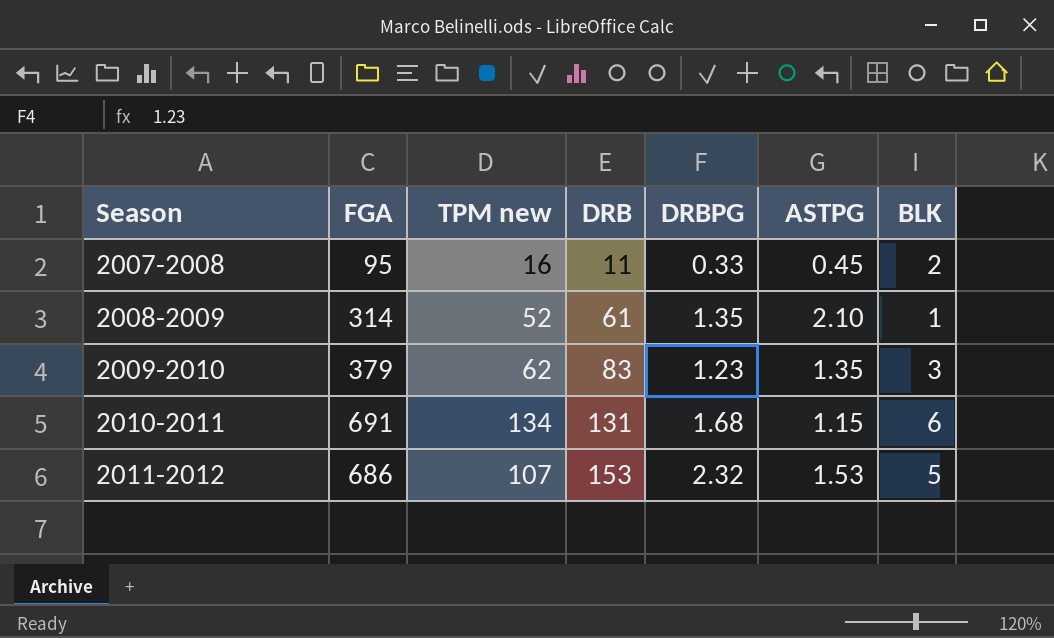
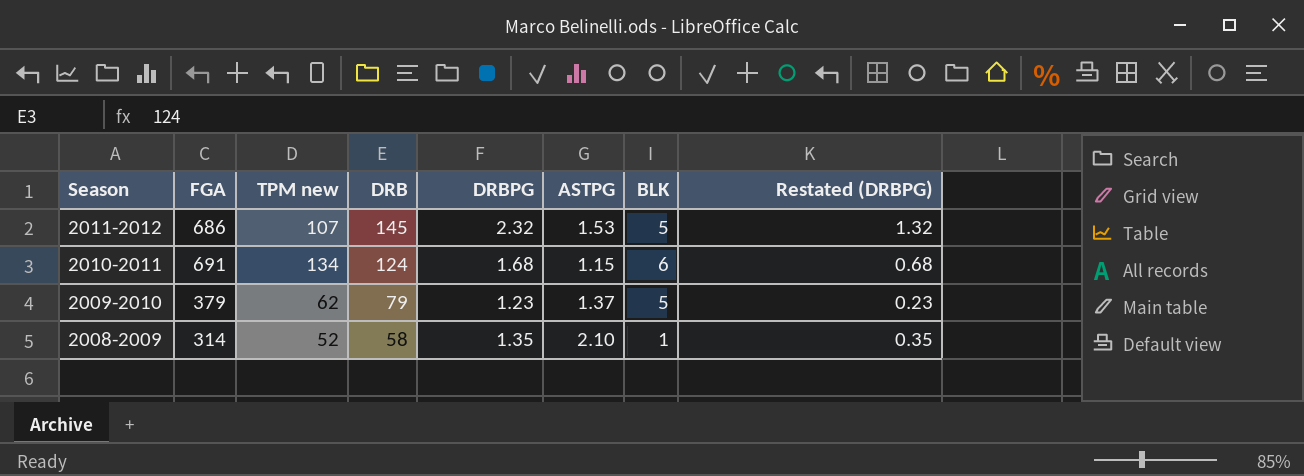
row order: Season ascending -> Season descending
column Restated (DRBPG) | formula: none -> [DRBPG] - 1
row 2007-2008: 95 | 16 | 11 | 0.33 | 0.45 | 2 -> none
2011-2012 | DRB: 153 -> 145
2010-2011 | DRB: 131 -> 124
2009-2010 | DRB: 83 -> 79
2009-2010 | ASTPG: 1.35 -> 1.37
2009-2010 | BLK: 3 -> 5
2008-2009 | DRB: 61 -> 58

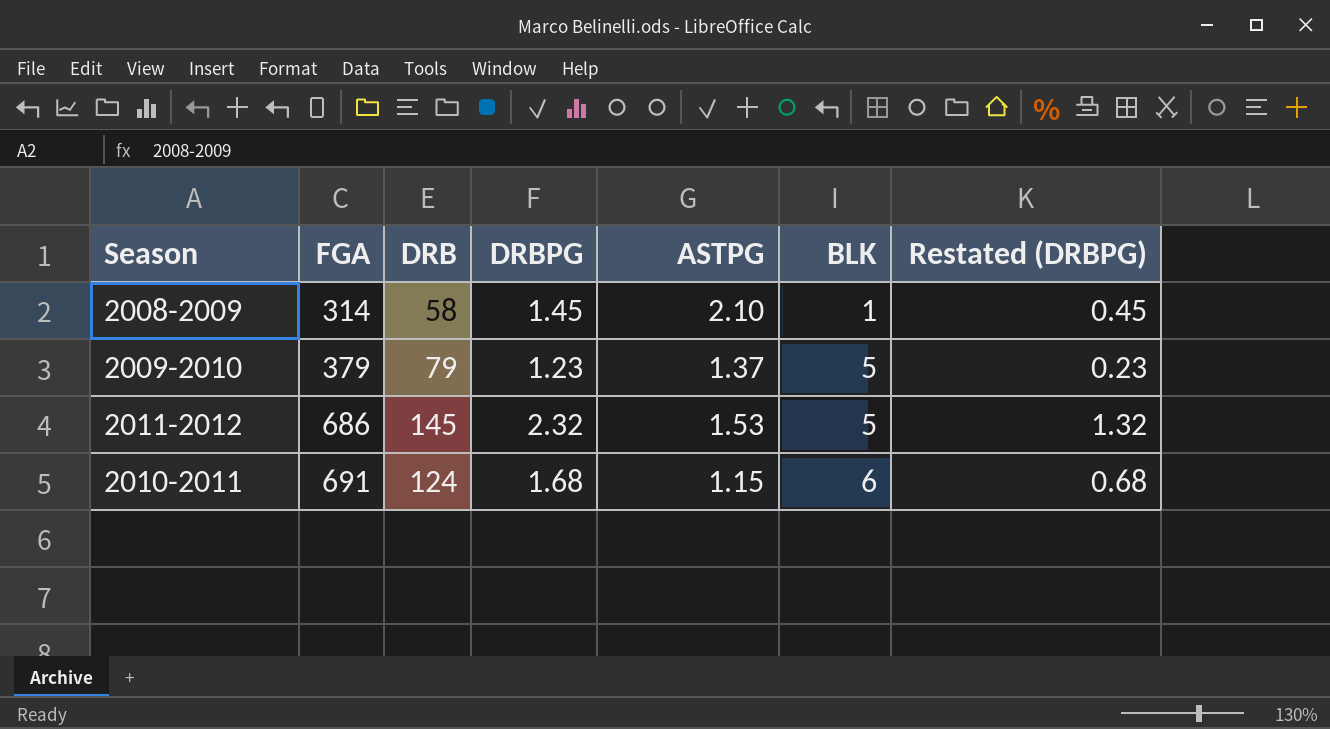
row order: Season descending -> FGA ascending
column TPM new | position: 3 -> none
2008-2009 | DRBPG: 1.35 -> 1.45
2008-2009 | Restated (DRBPG): 0.35 -> 0.45

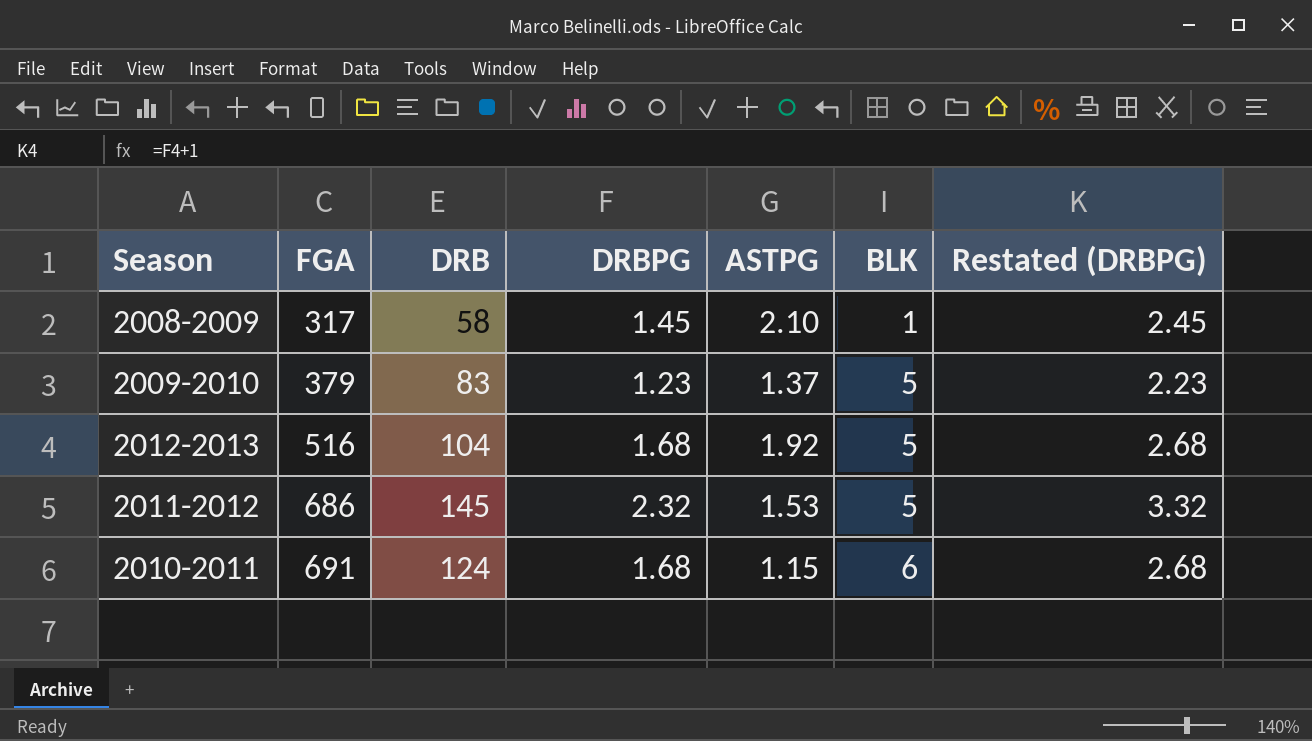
column Restated (DRBPG) | formula: [DRBPG] - 1 -> [DRBPG] + 1
2008-2009 | FGA: 314 -> 317
2009-2010 | DRB: 79 -> 83
row 2012-2013: none -> 516 | 104 | 1.68 | 1.92 | 5 | 2.68

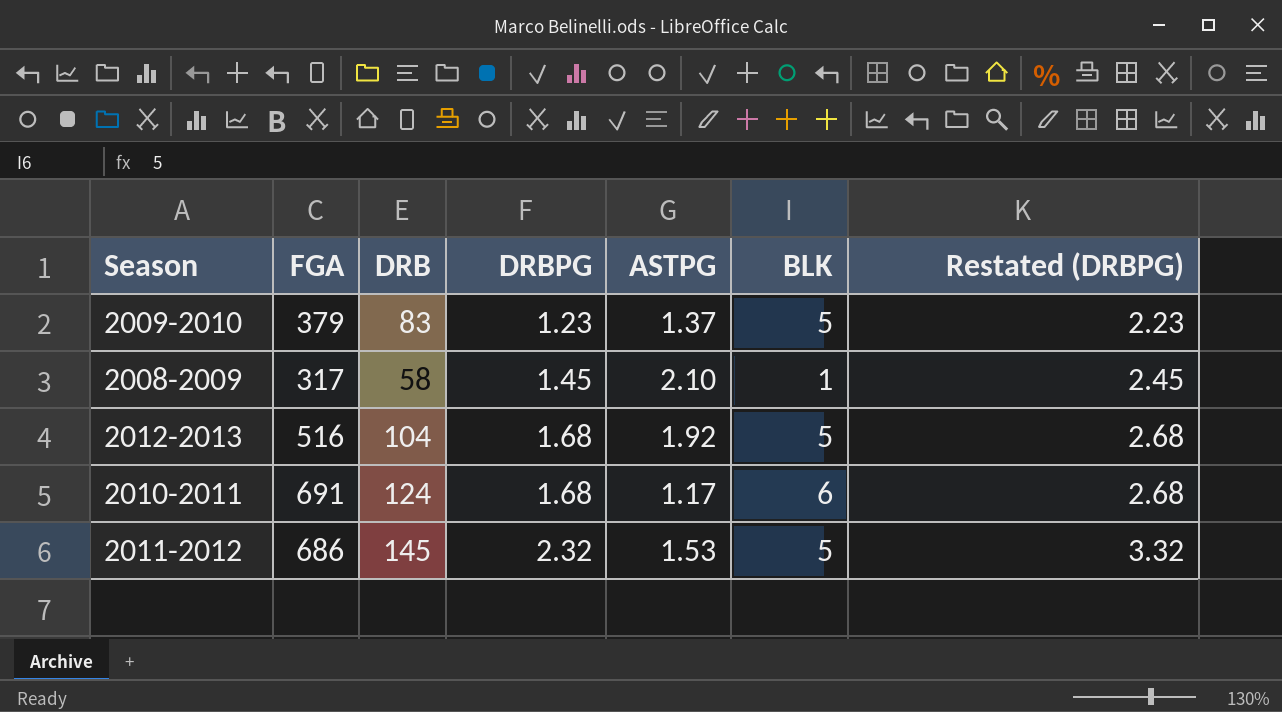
row order: FGA ascending -> DRBPG ascending
2010-2011 | ASTPG: 1.15 -> 1.17

